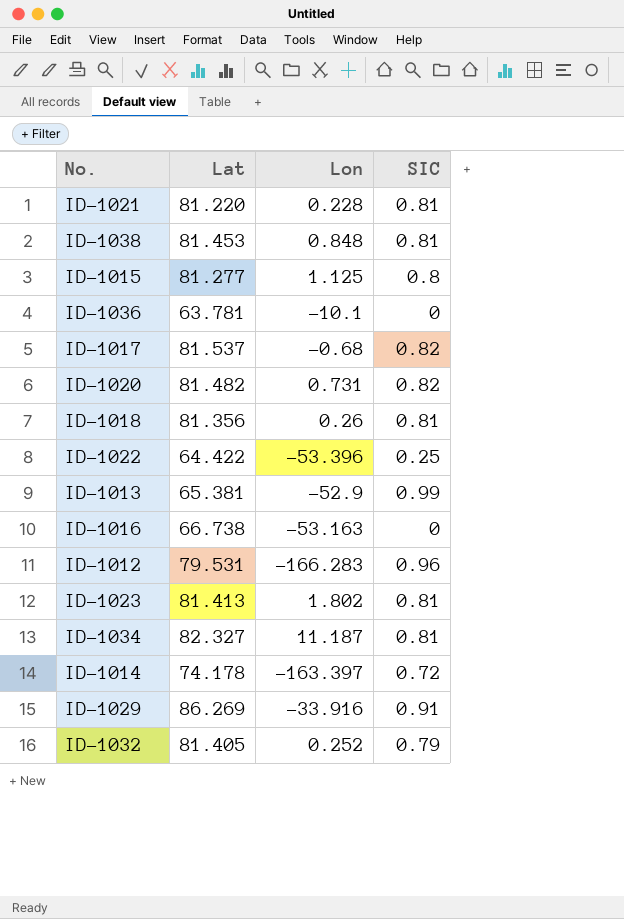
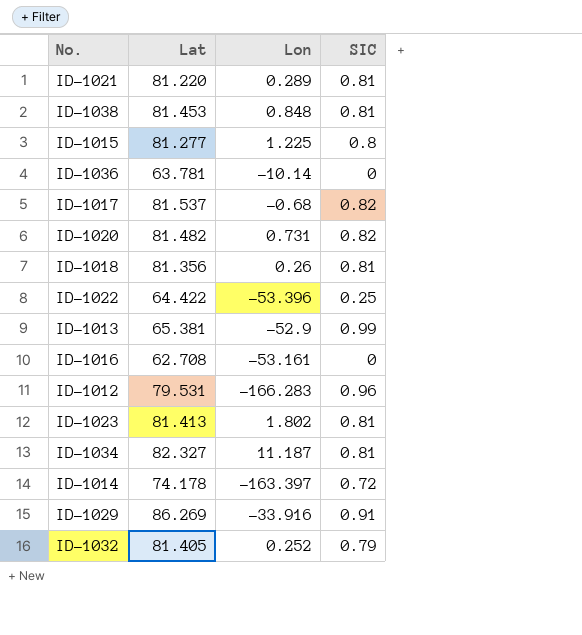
ID-1021 | Lon: 0.228 -> 0.289
ID-1015 | Lon: 1.125 -> 1.225
ID-1036 | Lon: -10.1 -> -10.14
ID-1016 | Lat: 66.738 -> 62.708
ID-1016 | Lon: -53.163 -> -53.161

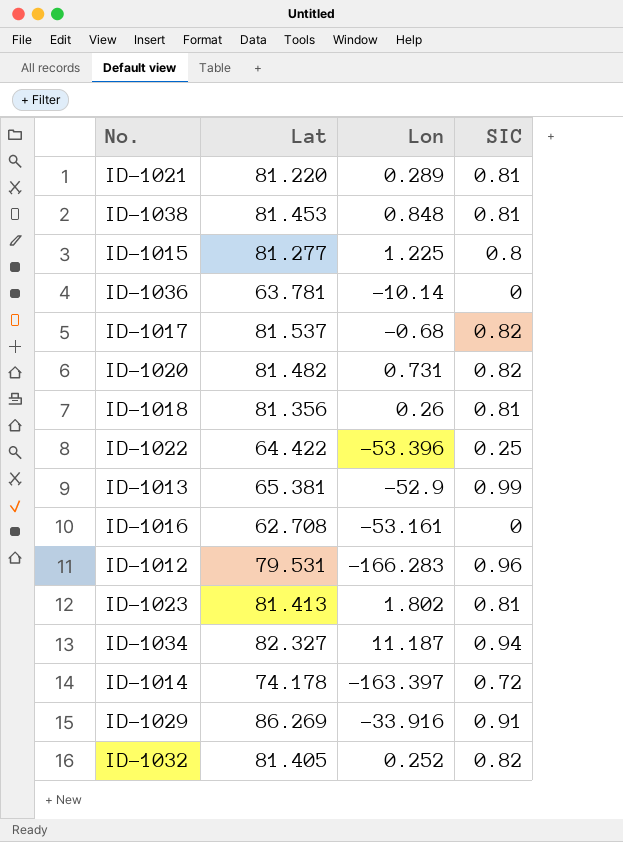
ID-1034 | SIC: 0.81 -> 0.94
ID-1032 | SIC: 0.79 -> 0.82

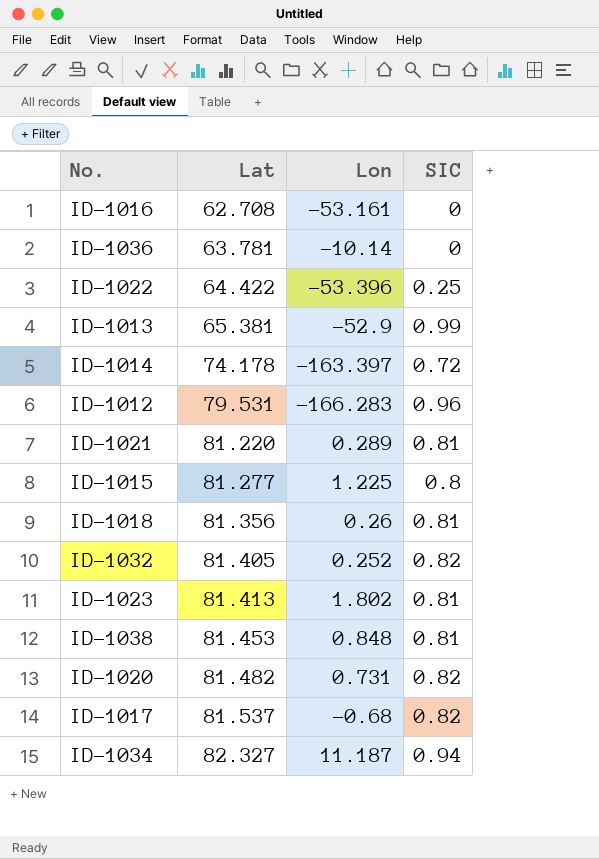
row order: none -> Lat ascending
row ID-1029: 86.269 | -33.916 | 0.91 -> none

